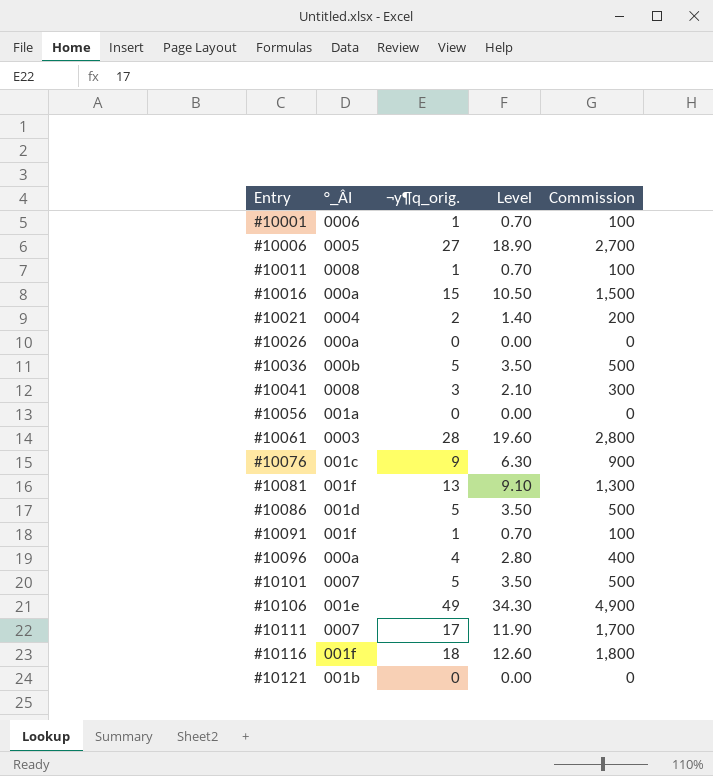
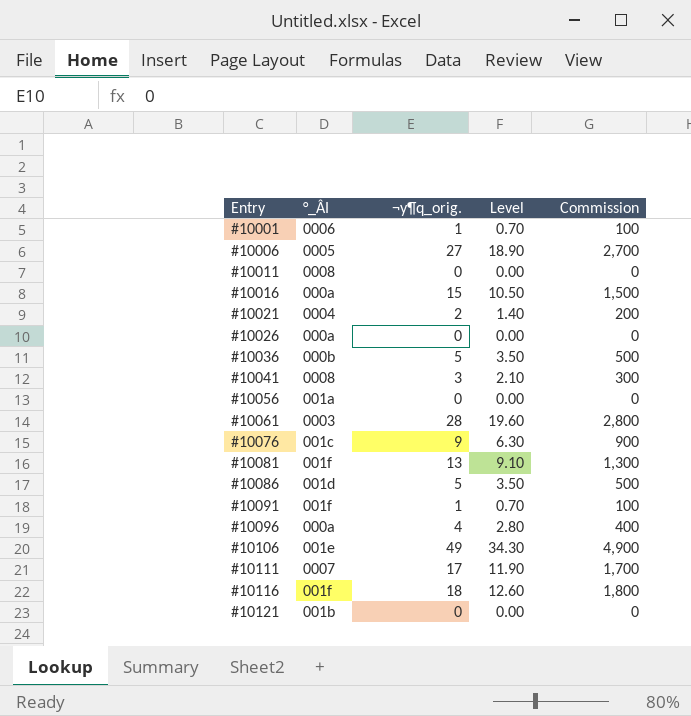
row #10101: 0007 | 5 | 3.50 | 500 -> none
#10011 | ¬y¶q_orig.: 1 -> 0
#10011 | Level: 0.70 -> 0.00
#10011 | Commission: 100 -> 0

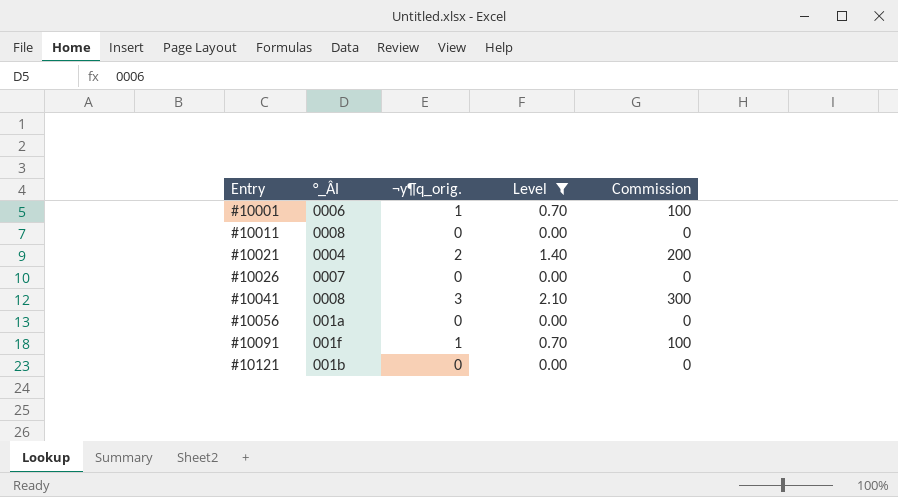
filter: none -> Level <= 2.10
#10026 | °_ÂI: 000a -> 0007

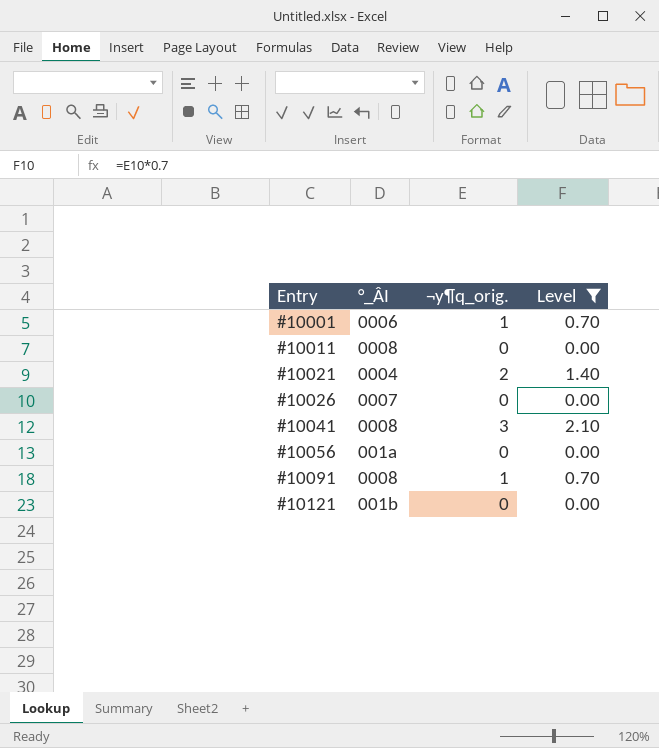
column Commission | formula: [¬y¶q_orig.] * 100 -> none
#10091 | °_ÂI: 001f -> 0008

